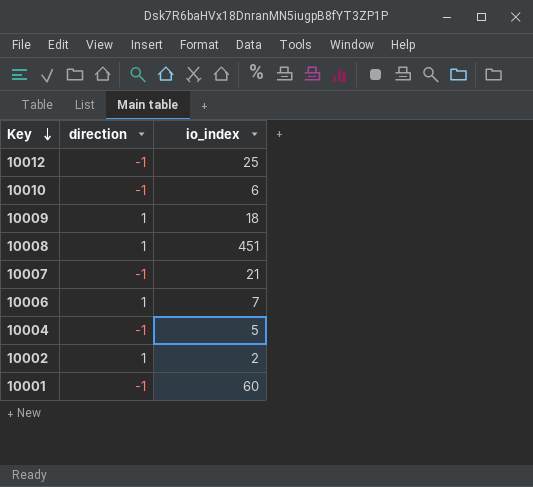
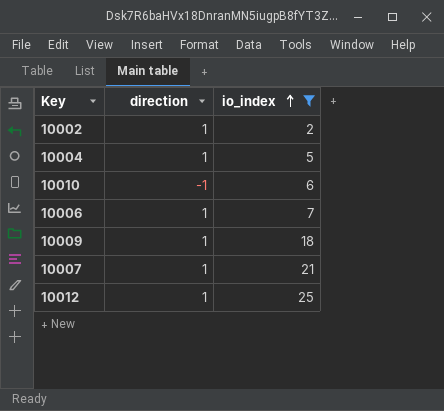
filter: none -> io_index <= 25
row order: Key descending -> io_index ascending
10004 | direction: -1 -> 1
10007 | direction: -1 -> 1
10012 | direction: -1 -> 1

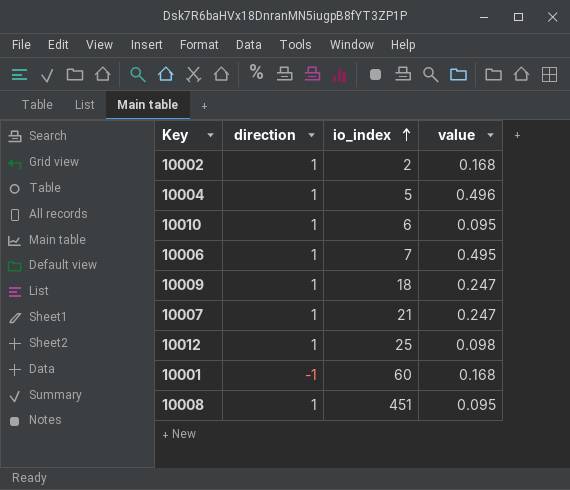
filter: io_index <= 25 -> none
column value | position: none -> 4
10010 | direction: -1 -> 1

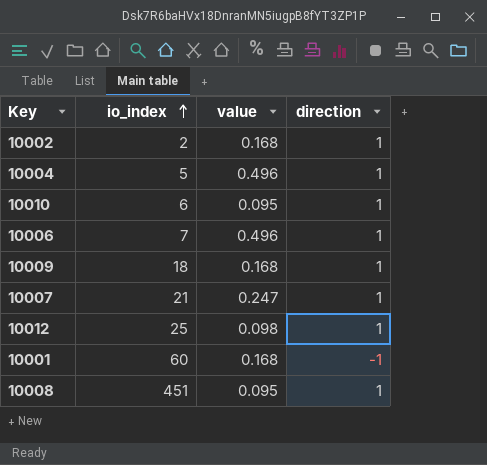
column direction | position: 2 -> 4
10006 | value: 0.495 -> 0.496
10009 | value: 0.247 -> 0.168

